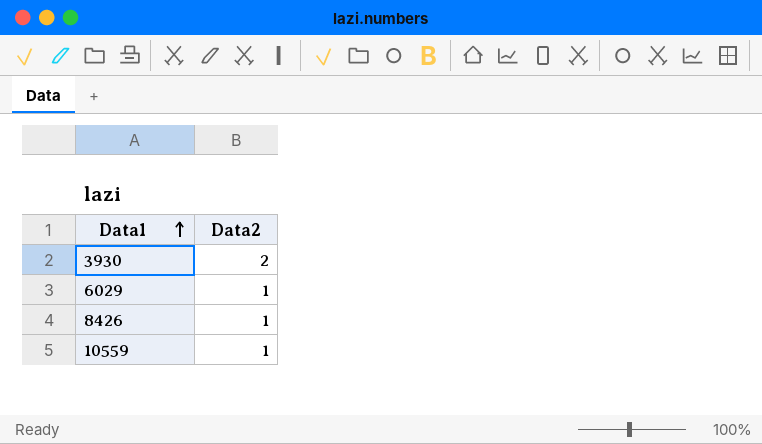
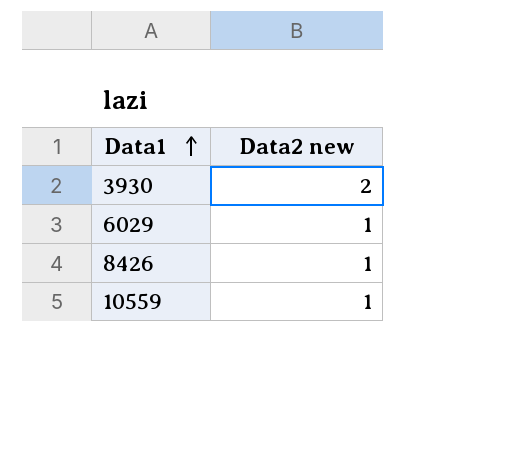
column name: Data2 -> Data2 new

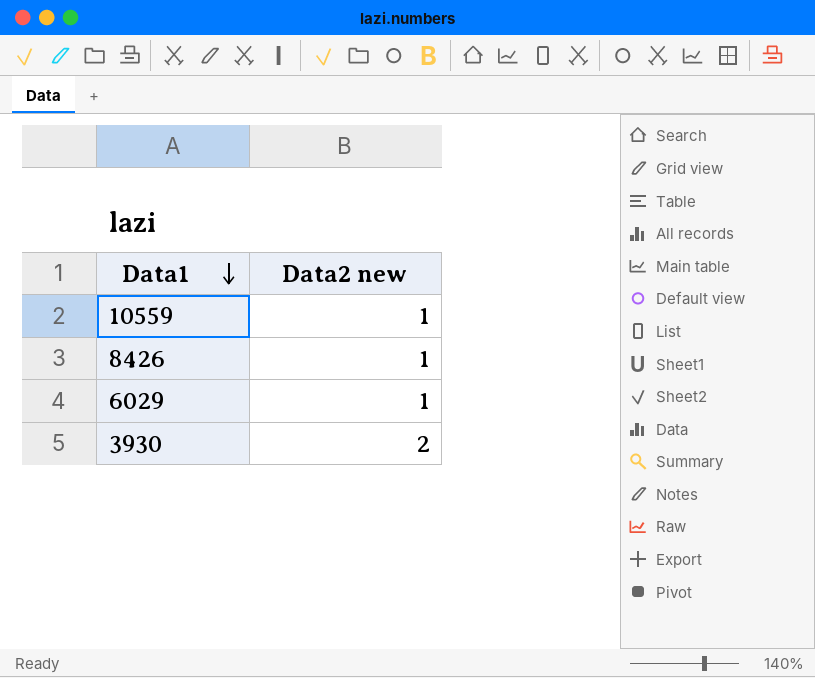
row order: Data1 ascending -> Data1 descending

